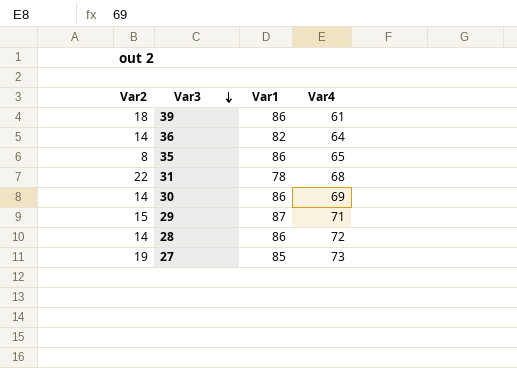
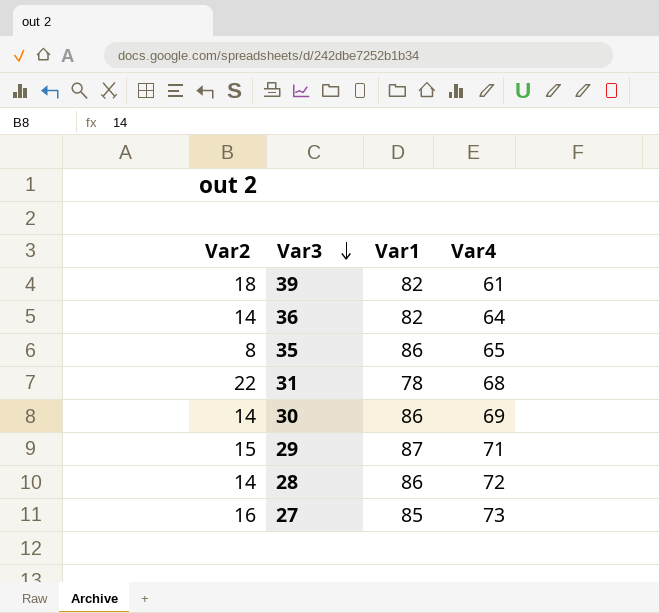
39 | Var1: 86 -> 82
27 | Var2: 19 -> 16

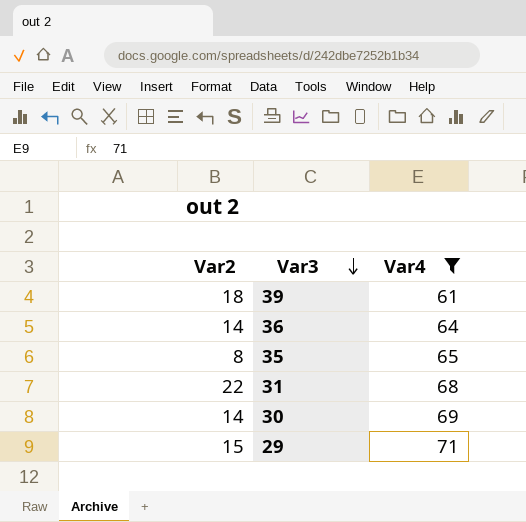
filter: none -> Var4 <= 71
column Var1 | position: 3 -> none

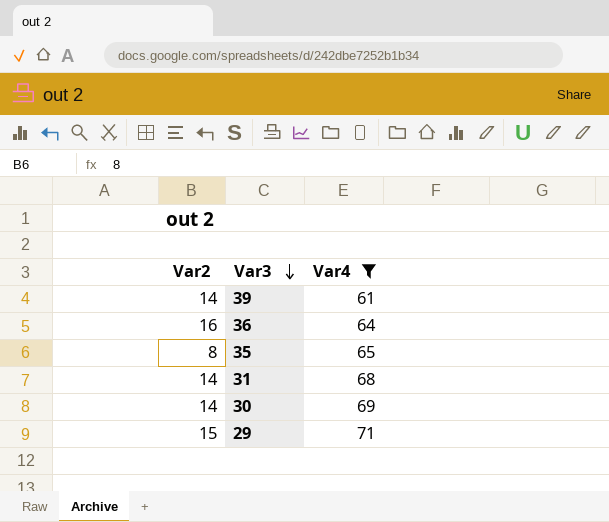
39 | Var2: 18 -> 14
36 | Var2: 14 -> 16
31 | Var2: 22 -> 14

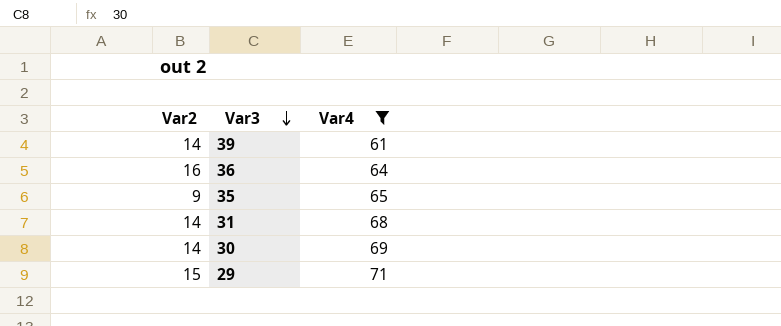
35 | Var2: 8 -> 9

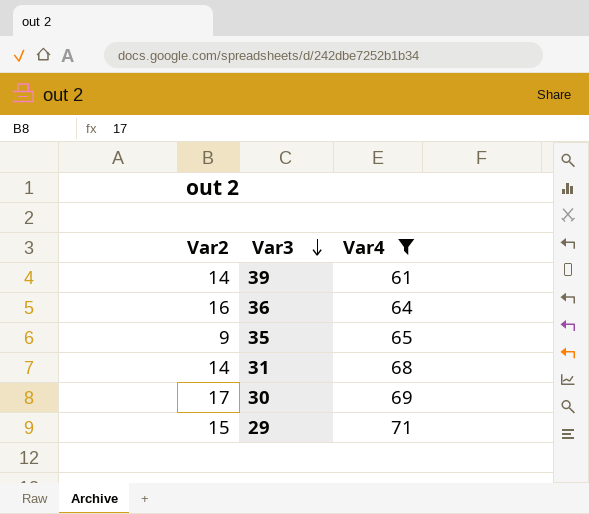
30 | Var2: 14 -> 17

